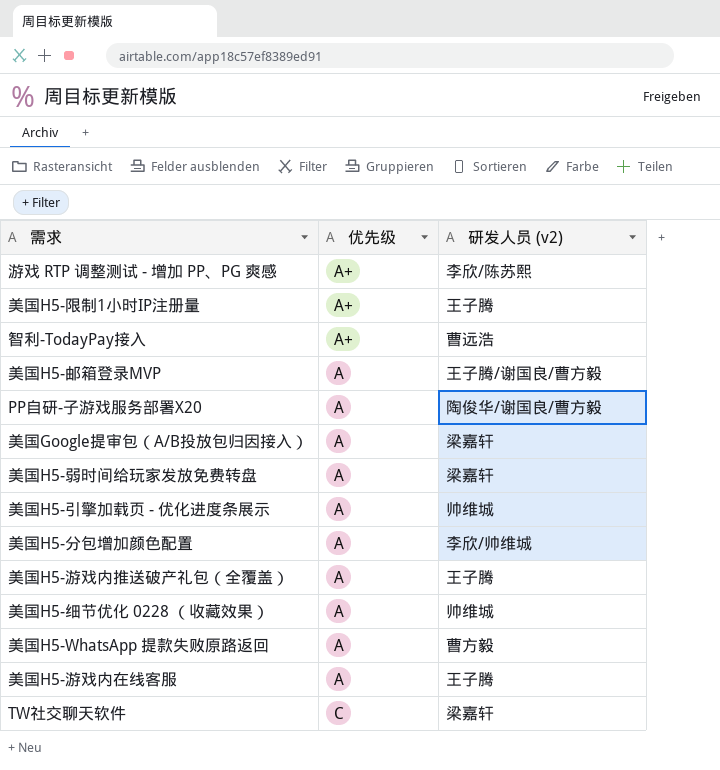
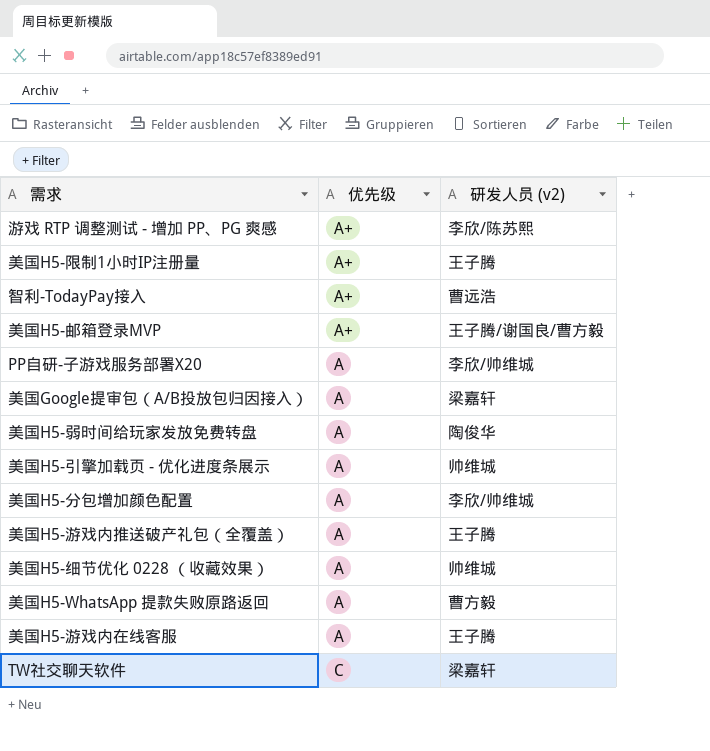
美国H5-邮箱登录MVP | 优先级: A -> A+
PP自研-子游戏服务部署X20 | 研发人员 (v2): 陶俊华/谢国良/曹方毅 -> 李欣/帅维城
美国H5-弱时间给玩家发放免费转盘 | 研发人员 (v2): 梁嘉轩 -> 陶俊华

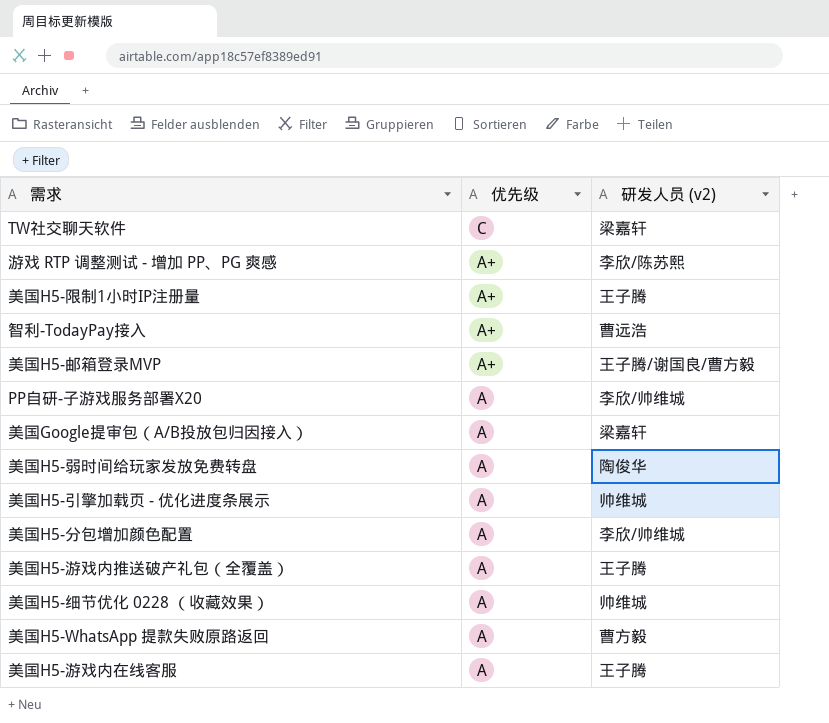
row order: none -> 优先级 descending

